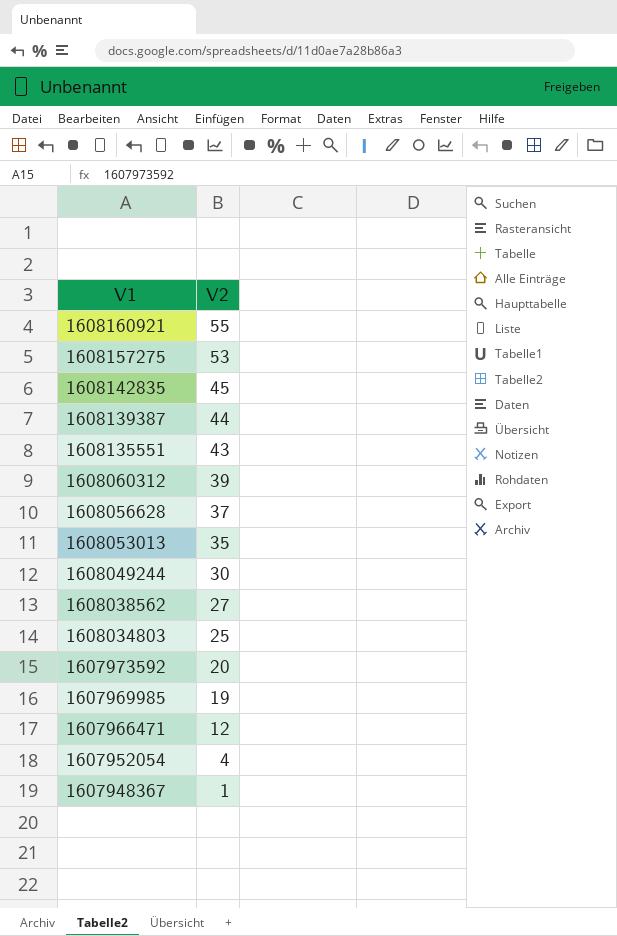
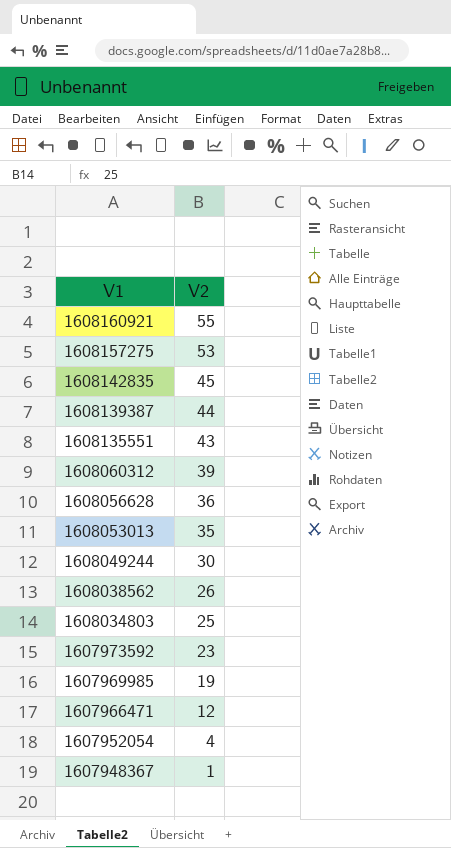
1608056628 | V2: 37 -> 36
1608038562 | V2: 27 -> 26
1607973592 | V2: 20 -> 23

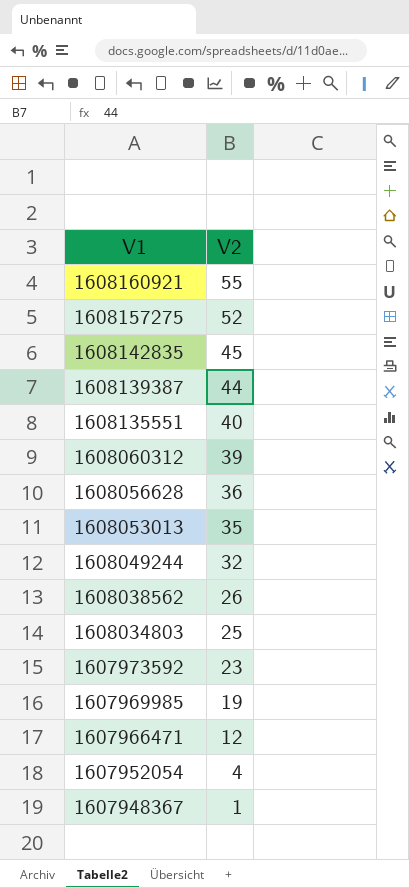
1608157275 | V2: 53 -> 52
1608135551 | V2: 43 -> 40
1608049244 | V2: 30 -> 32

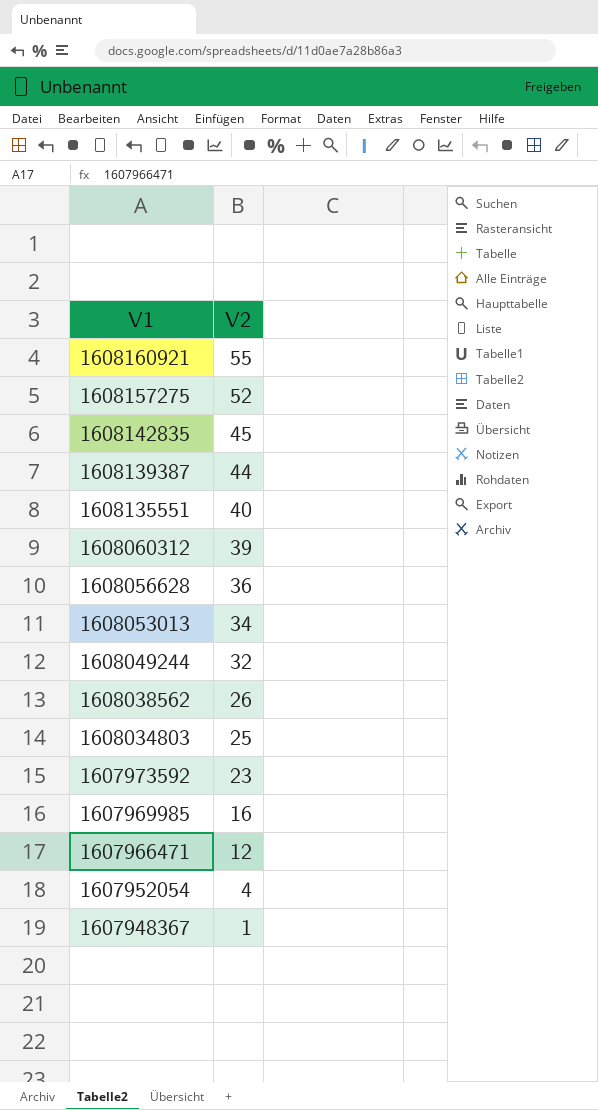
1608053013 | V2: 35 -> 34
1607969985 | V2: 19 -> 16

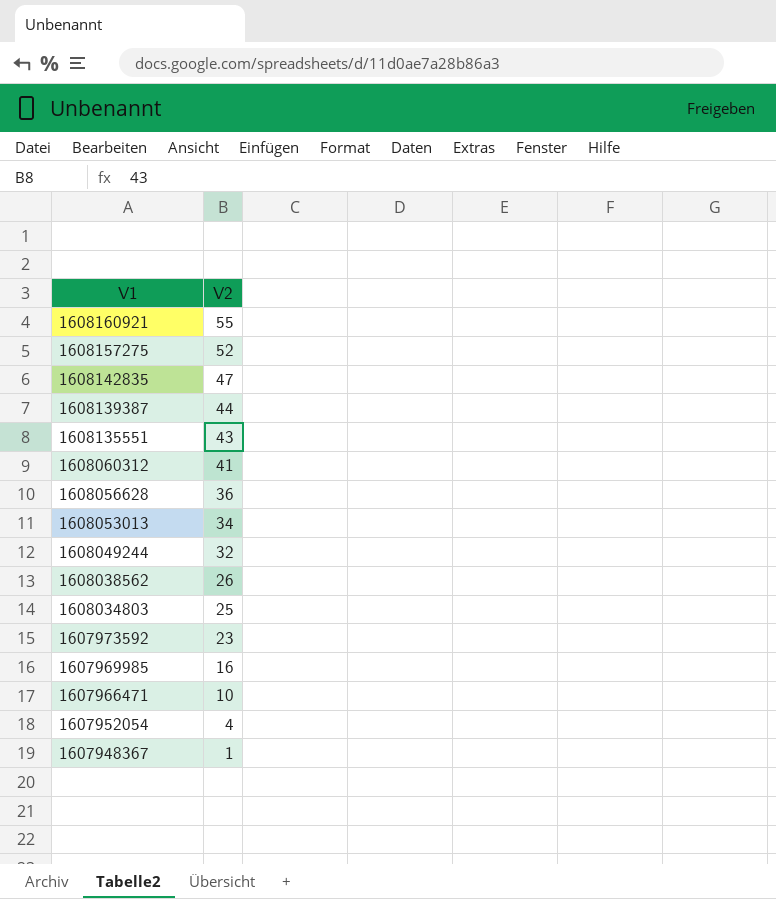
1608142835 | V2: 45 -> 47
1608135551 | V2: 40 -> 43
1608060312 | V2: 39 -> 41
1607966471 | V2: 12 -> 10

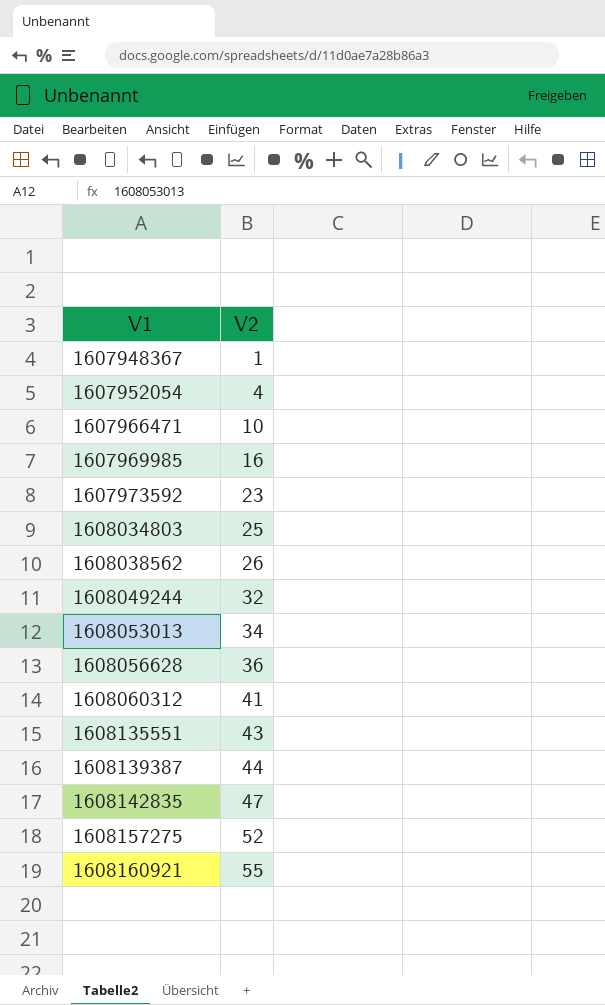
row order: V1 descending -> V1 ascending

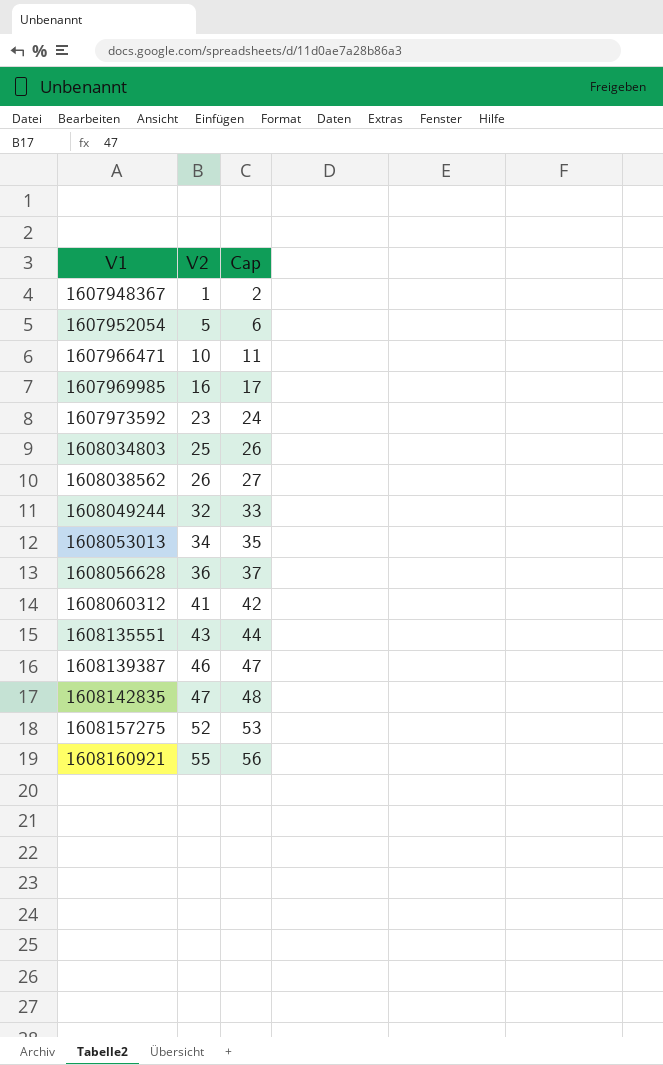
column Cap | formula: none -> [V2] + 1
1607952054 | V2: 4 -> 5
1608139387 | V2: 44 -> 46

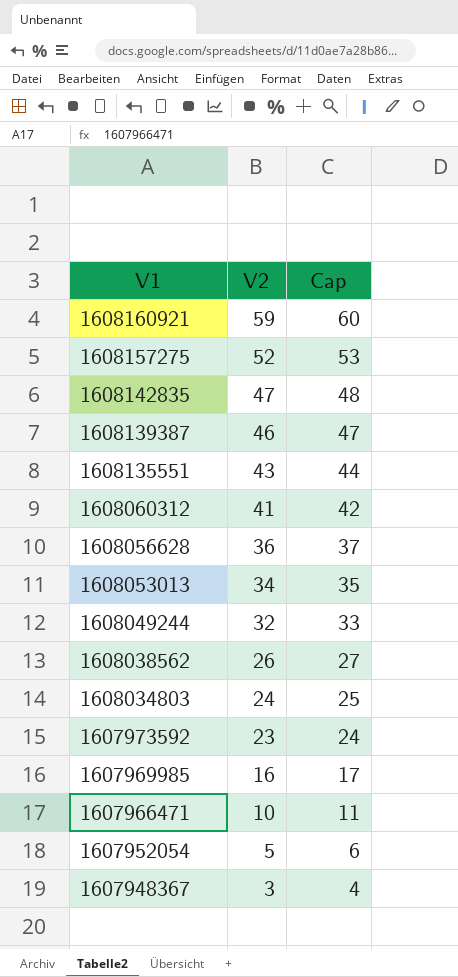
row order: V1 ascending -> V1 descending
1608160921 | V2: 55 -> 59
1608160921 | Cap: 56 -> 60
1608034803 | V2: 25 -> 24
1608034803 | Cap: 26 -> 25
1607948367 | V2: 1 -> 3
1607948367 | Cap: 2 -> 4

